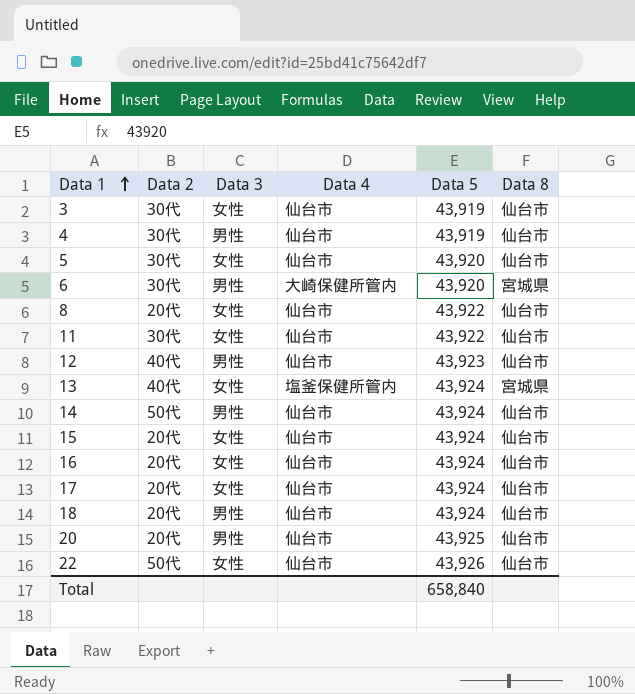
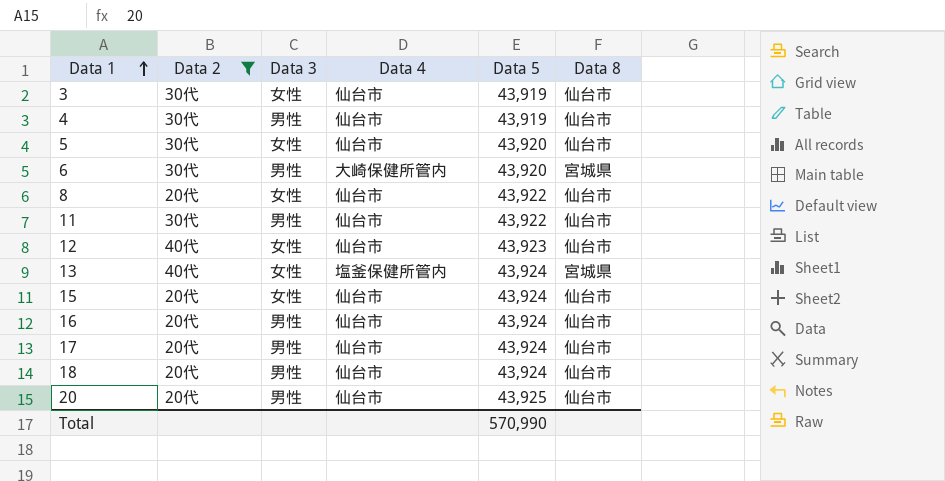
filter: none -> Data 2 != 50代
11 | Data 3: 女性 -> 男性
12 | Data 3: 男性 -> 女性
16 | Data 3: 女性 -> 男性
17 | Data 3: 女性 -> 男性
Total | Data 5: 658,840 -> 570,990

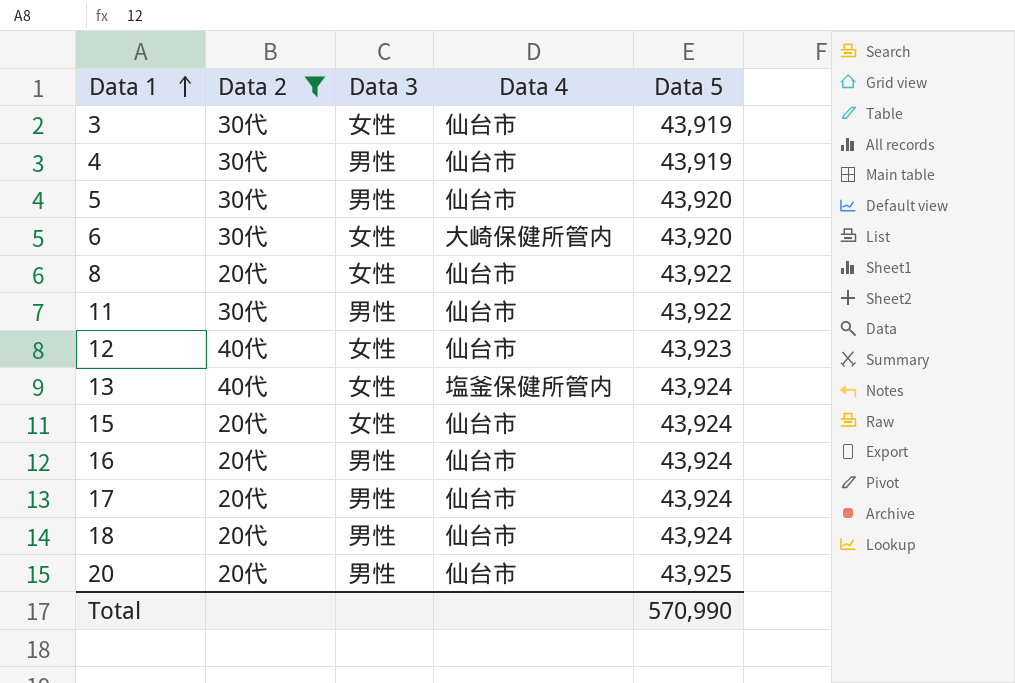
column Data 8 | position: 6 -> none
5 | Data 3: 女性 -> 男性
6 | Data 3: 男性 -> 女性

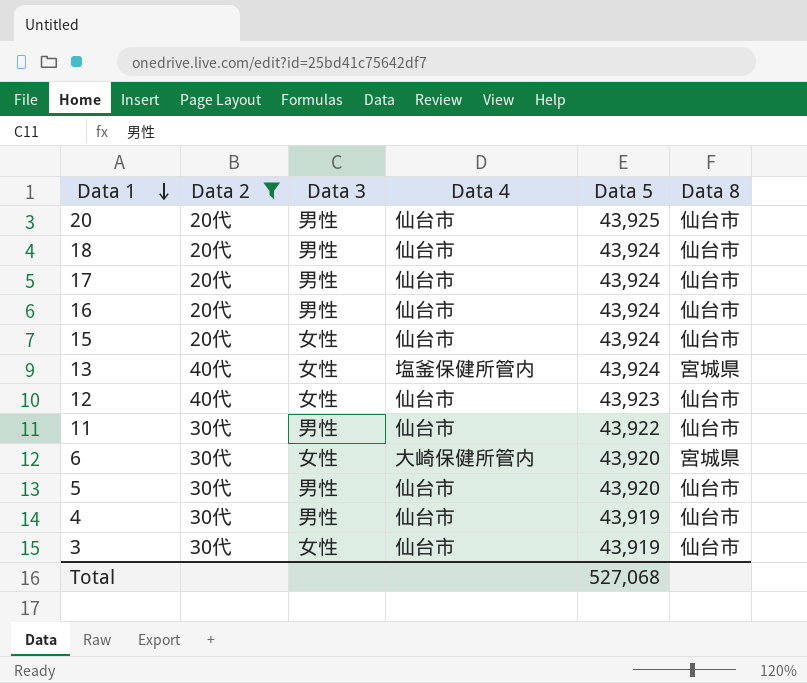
row order: Data 1 ascending -> Data 1 descending
column Data 8 | position: none -> 6
row 8: 20代 | 女性 | 仙台市 | 43,922 -> none
Total | Data 5: 570,990 -> 527,068

